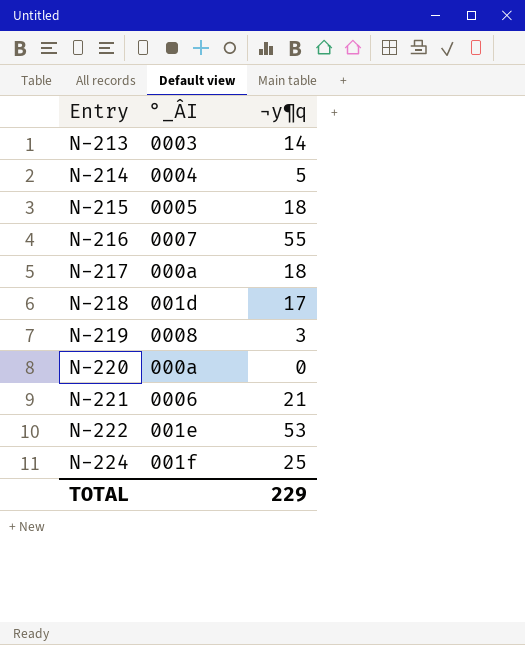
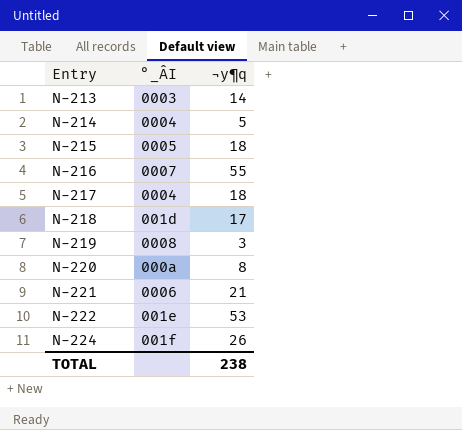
N-217 | °_ÂI: 000a -> 0004
N-220 | ¬y¶q: 0 -> 8
N-224 | ¬y¶q: 25 -> 26
TOTAL | ¬y¶q: 229 -> 238

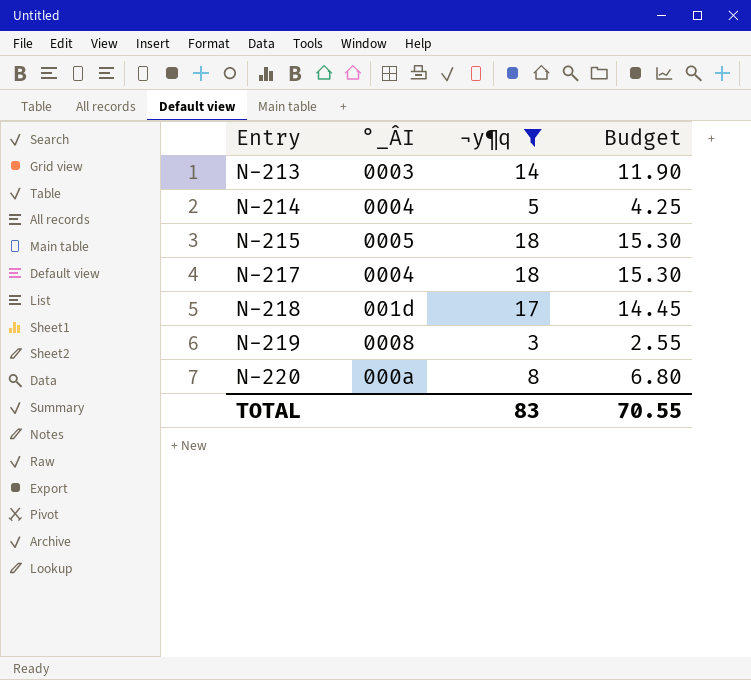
filter: none -> ¬y¶q <= 18
column Budget | formula: none -> [¬y¶q] * 0.85
TOTAL | ¬y¶q: 238 -> 83

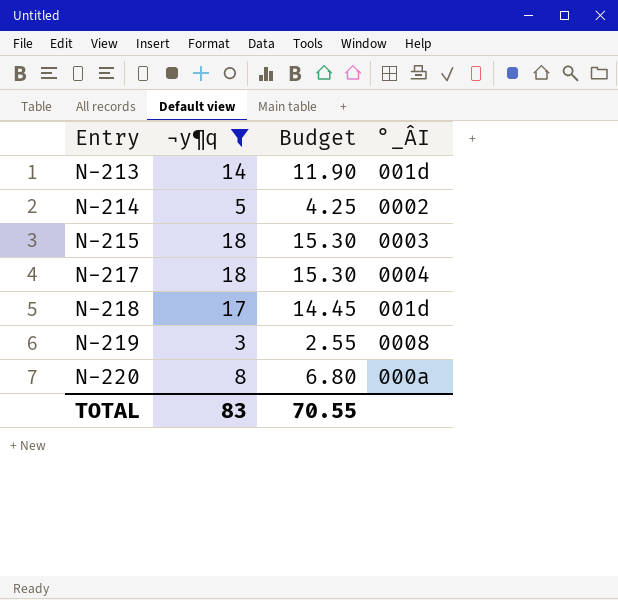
column °_ÂI | position: 2 -> 4
N-213 | °_ÂI: 0003 -> 001d
N-214 | °_ÂI: 0004 -> 0002
N-215 | °_ÂI: 0005 -> 0003

